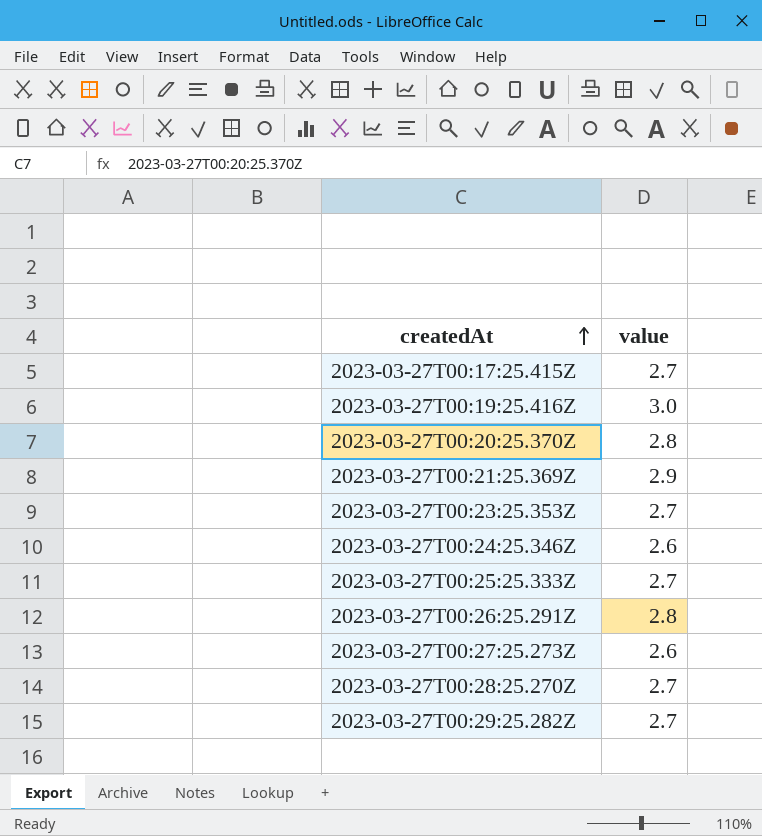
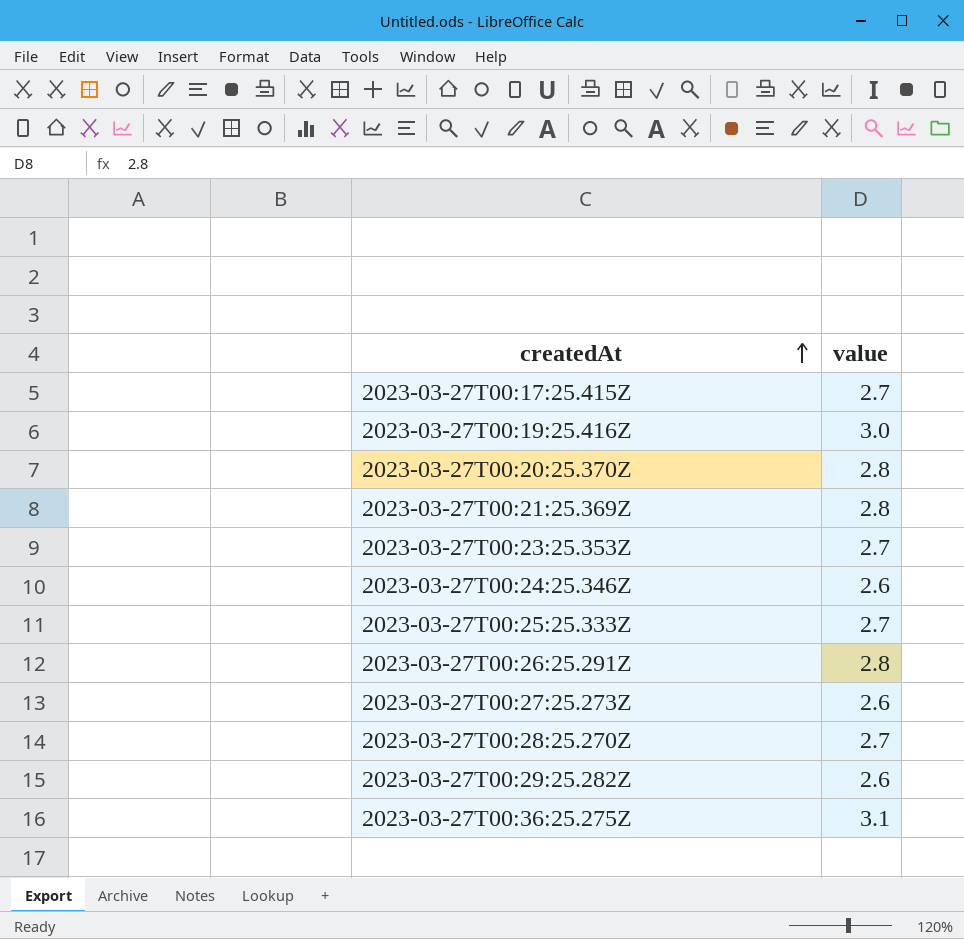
2023-03-27T00:21:25.369Z | value: 2.9 -> 2.8
2023-03-27T00:29:25.282Z | value: 2.7 -> 2.6
row 2023-03-27T00:36:25.275Z: none -> 3.1

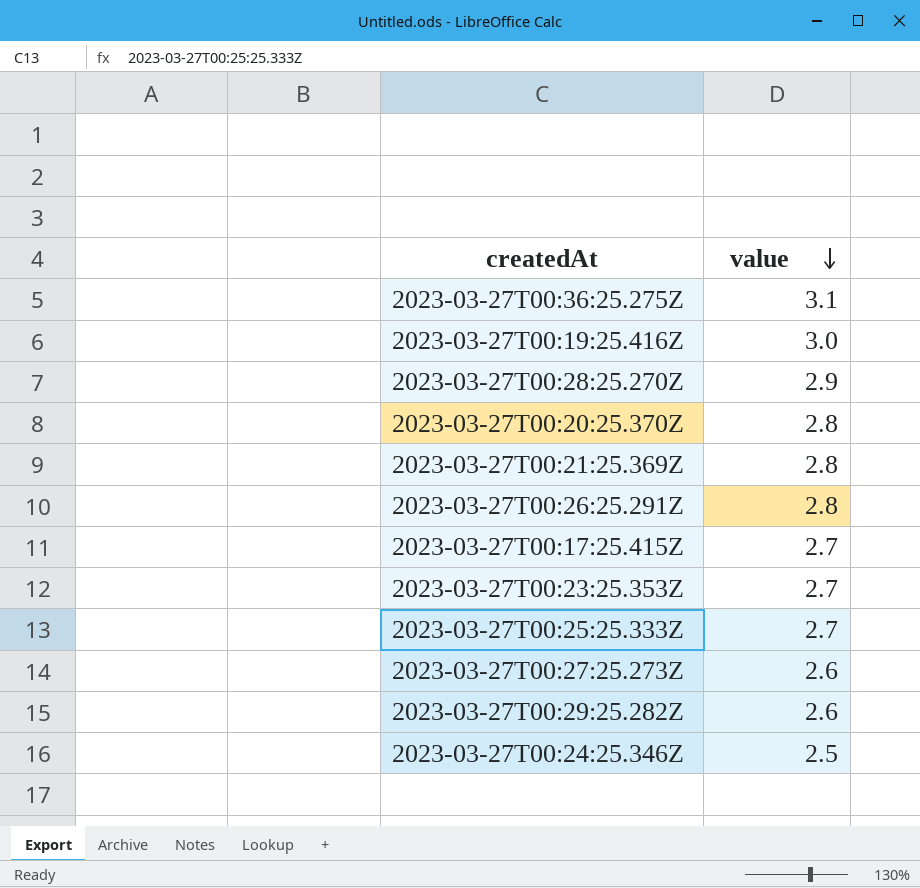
row order: createdAt ascending -> value descending
2023-03-27T00:28:25.270Z | value: 2.7 -> 2.9
2023-03-27T00:24:25.346Z | value: 2.6 -> 2.5

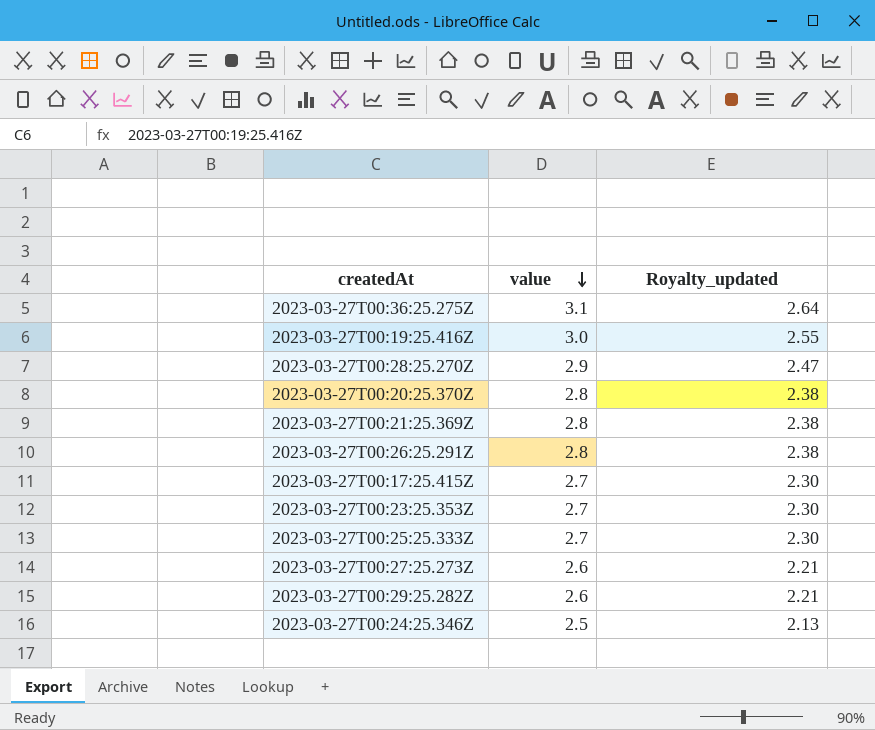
column Royalty_updated | formula: none -> [value] * 0.85

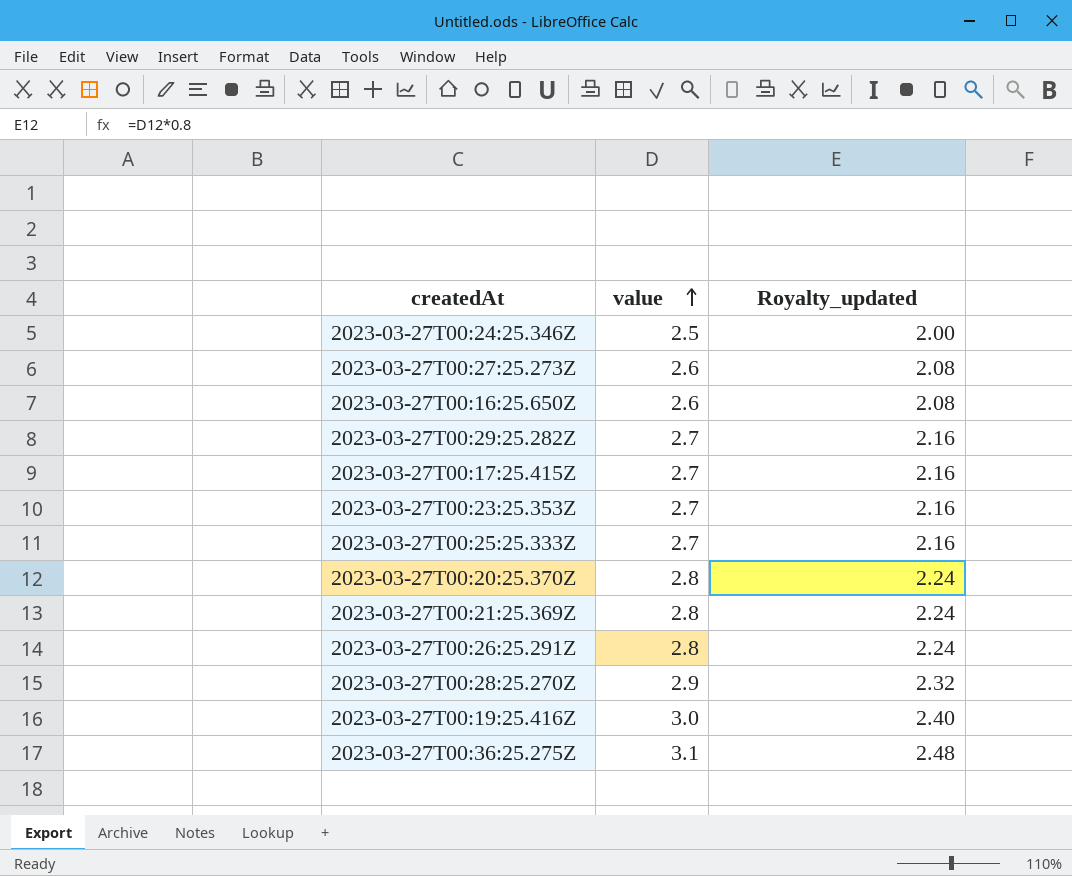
row order: value descending -> value ascending
column Royalty_updated | formula: [value] * 0.85 -> [value] * 0.8
row 2023-03-27T00:16:25.650Z: none -> 2.6 | 2.08
2023-03-27T00:29:25.282Z | value: 2.6 -> 2.7

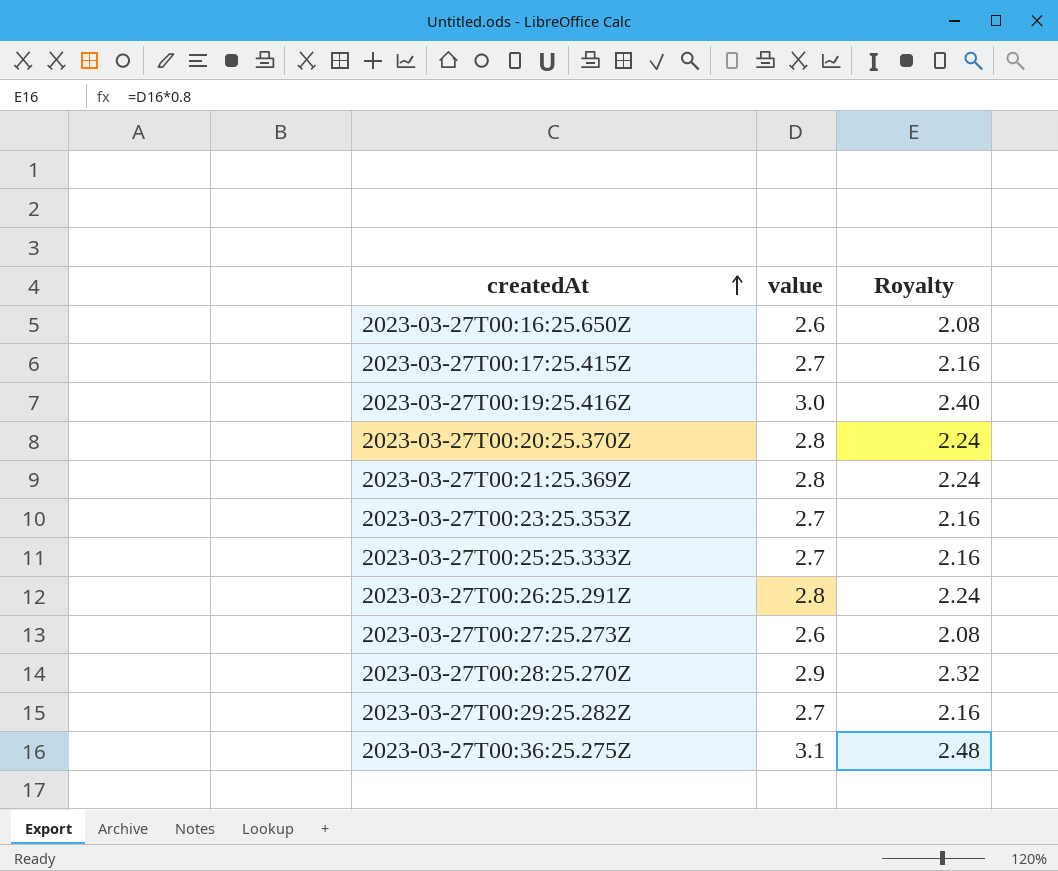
row order: value ascending -> createdAt ascending
column name: Royalty_updated -> Royalty
row 2023-03-27T00:24:25.346Z: 2.5 | 2.00 -> none

